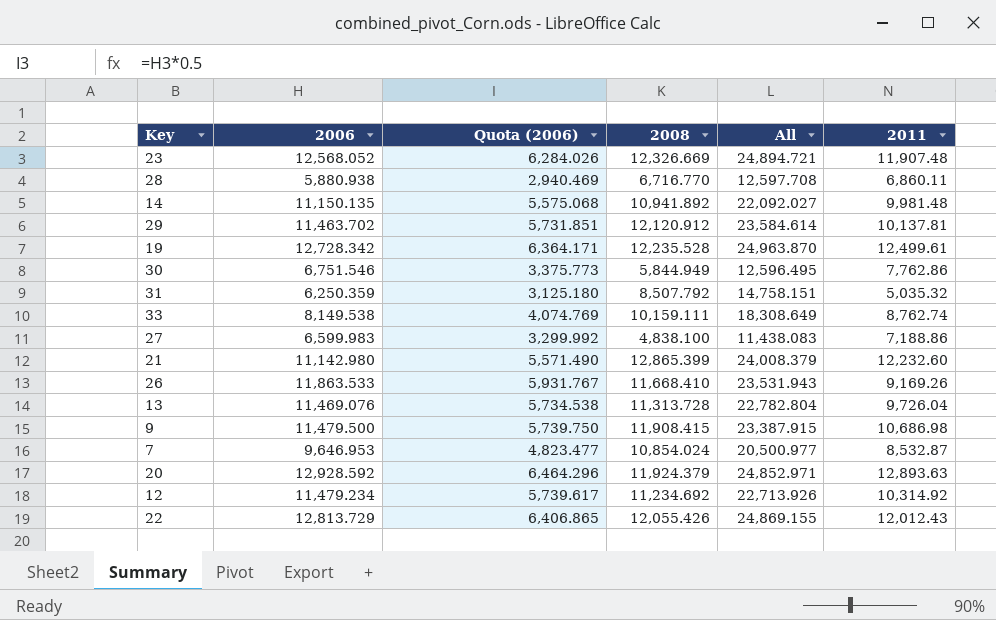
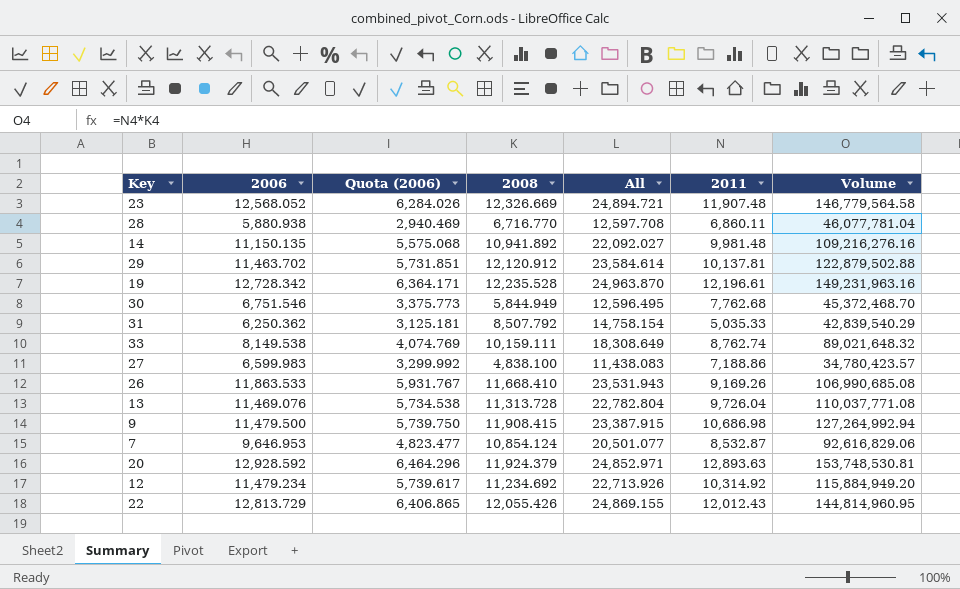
column Volume | formula: none -> [2008] * [2011]
row 21: 11,142.980 | 5,571.490 | 12,865.399 | 24,008.379 | 12,232.60 -> none
19 | 2011: 12,499.61 -> 12,196.61
30 | 2011: 7,762.86 -> 7,762.68
31 | 2006: 6,250.359 -> 6,250.362
31 | Quota (2006): 3,125.180 -> 3,125.181
31 | All: 14,758.151 -> 14,758.154
31 | 2011: 5,035.32 -> 5,035.33
7 | 2008: 10,854.024 -> 10,854.124
7 | All: 20,500.977 -> 20,501.077

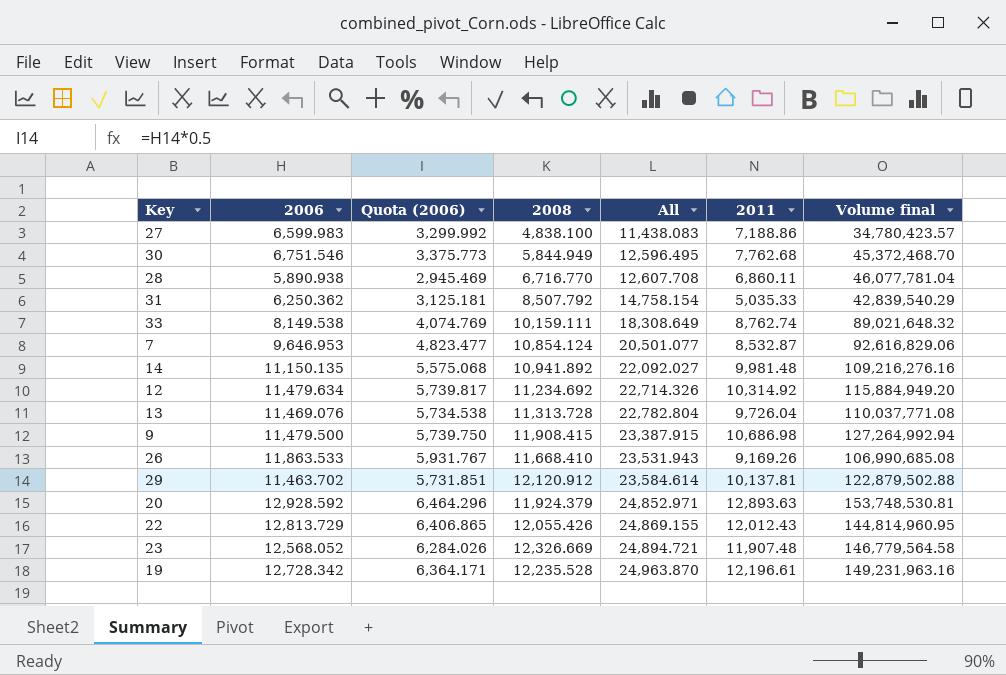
row order: none -> All ascending
column name: Volume -> Volume final
28 | 2006: 5,880.938 -> 5,890.938
28 | Quota (2006): 2,940.469 -> 2,945.469
28 | All: 12,597.708 -> 12,607.708
12 | 2006: 11,479.234 -> 11,479.634
12 | Quota (2006): 5,739.617 -> 5,739.817
12 | All: 22,713.926 -> 22,714.326

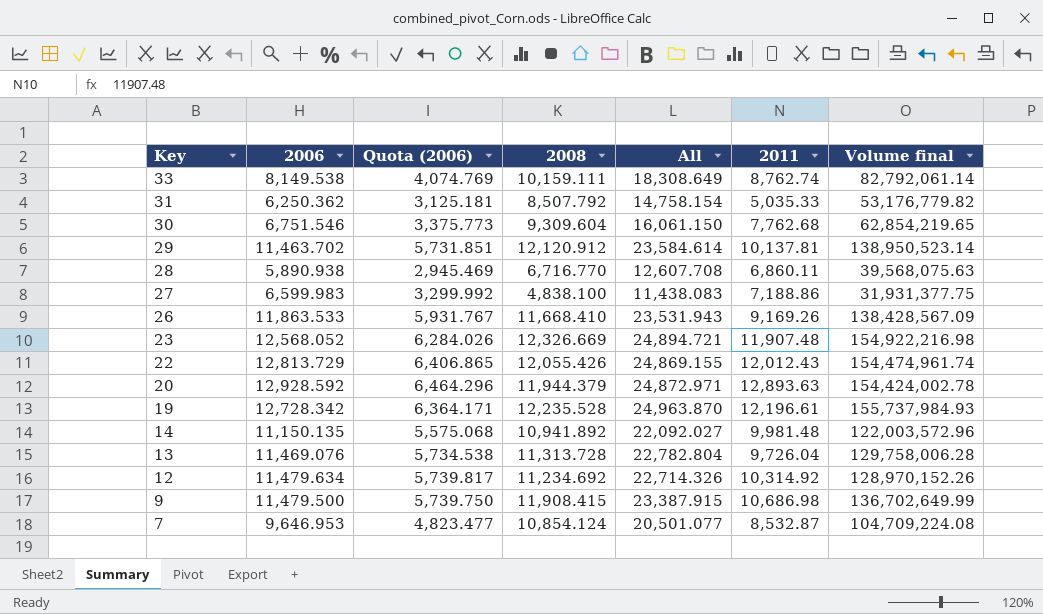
row order: All ascending -> Key descending
column Volume final | formula: [2008] * [2011] -> [2006] * [2008]
30 | 2008: 5,844.949 -> 9,309.604
30 | All: 12,596.495 -> 16,061.150
20 | 2008: 11,924.379 -> 11,944.379
20 | All: 24,852.971 -> 24,872.971

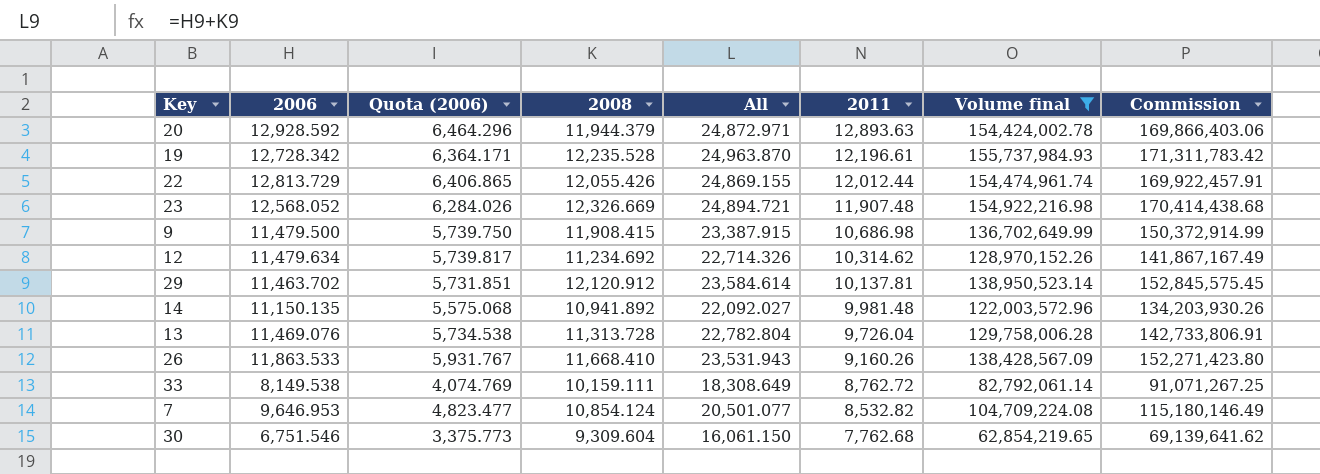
filter: none -> Volume final >= 62,854,219.65
row order: Key descending -> 2011 descending
column Commission | formula: none -> [Volume final] * 1.1
22 | 2011: 12,012.43 -> 12,012.44
12 | 2011: 10,314.92 -> 10,314.62
26 | 2011: 9,169.26 -> 9,160.26
33 | 2011: 8,762.74 -> 8,762.72
7 | 2011: 8,532.87 -> 8,532.82

